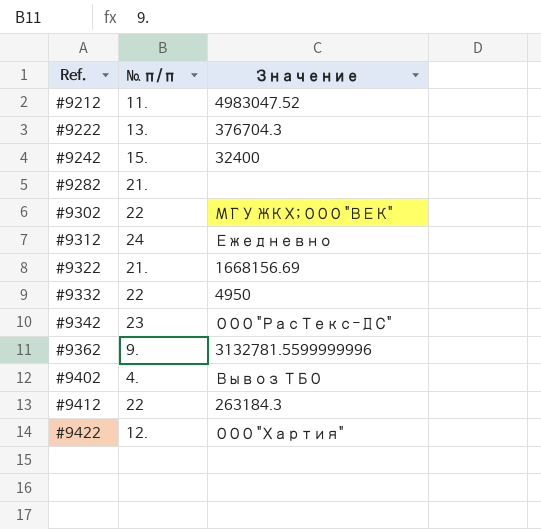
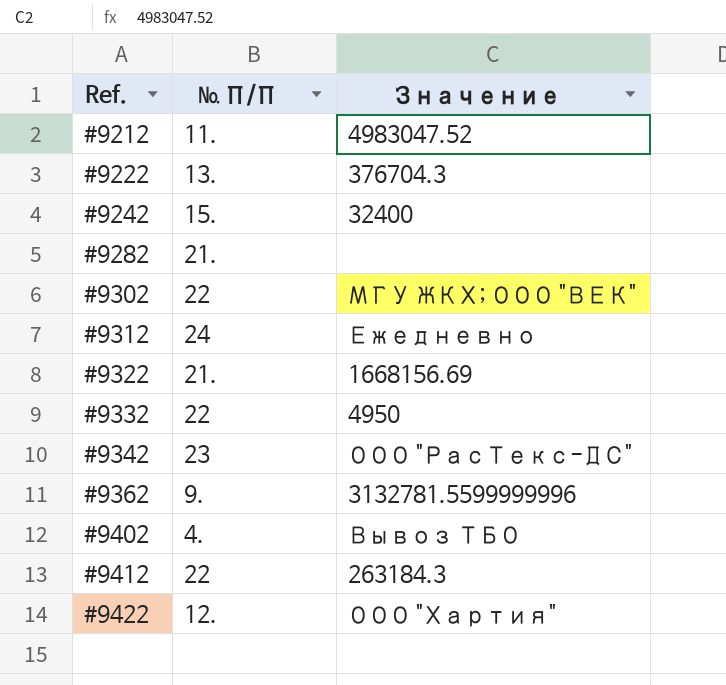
column name: № п/п -> № П/П

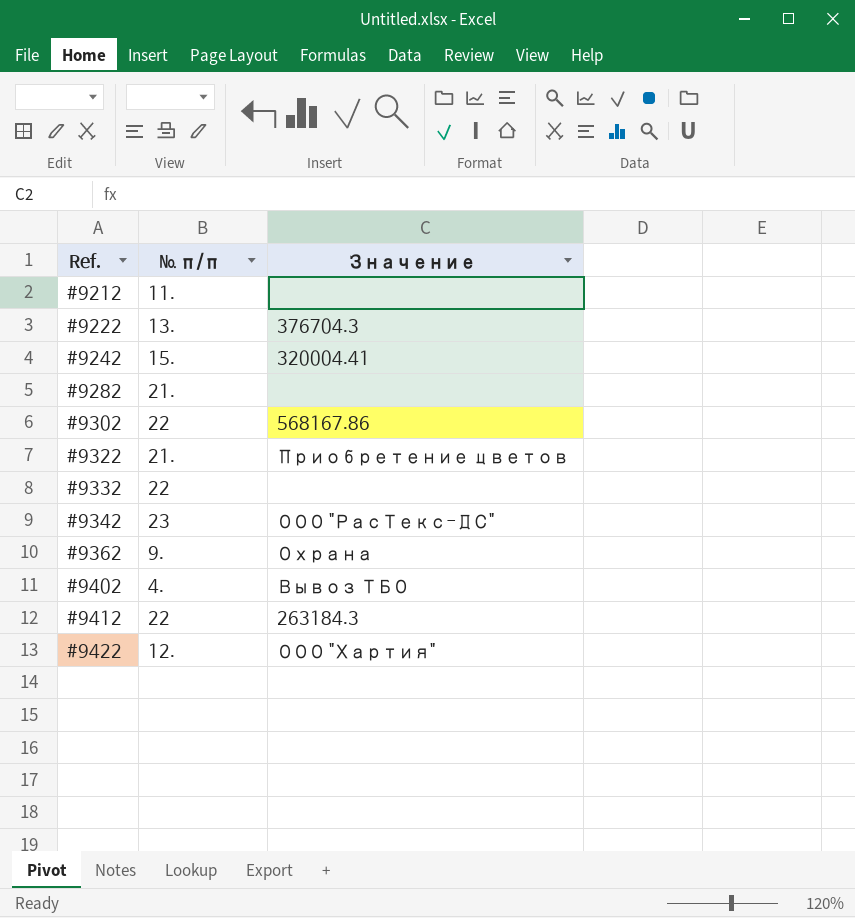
column name: № П/П -> № п/п
row #9312: 24 | Ежедневно -> none
#9212 | Значение: 4983047.52 -> none
#9242 | Значение: 32400 -> 320004.41
#9302 | Значение: МГУ ЖКХ; ООО "ВЕК" -> 568167.86
#9322 | Значение: 1668156.69 -> Приобретение цветов
#9332 | Значение: 4950 -> none
#9362 | Значение: 3132781.5599999996 -> Охрана

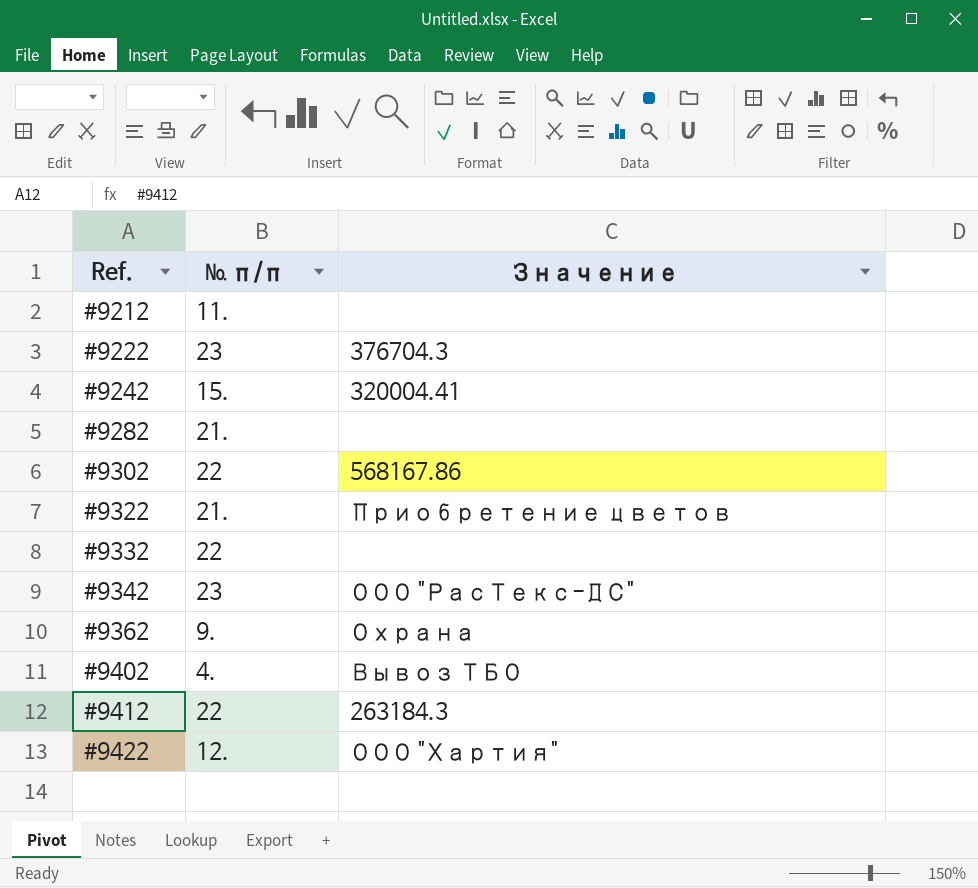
#9222 | № п/п: 13. -> 23

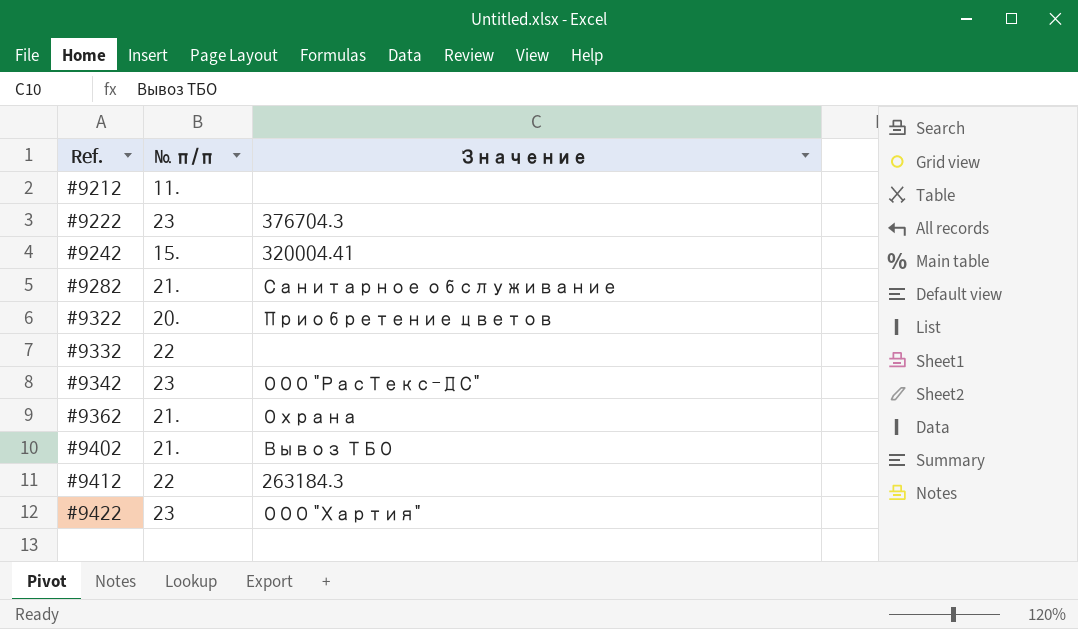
row #9302: 22 | 568167.86 -> none
#9282 | Значение: none -> Санитарное обслуживание
#9322 | № п/п: 21. -> 20.
#9362 | № п/п: 9. -> 21.
#9402 | № п/п: 4. -> 21.
#9422 | № п/п: 12. -> 23

